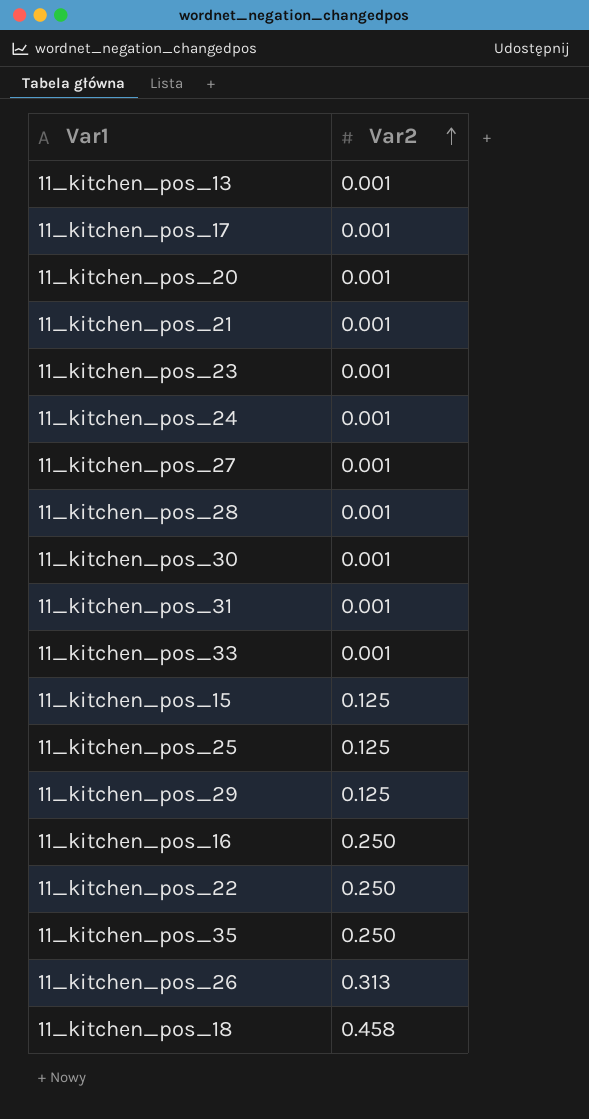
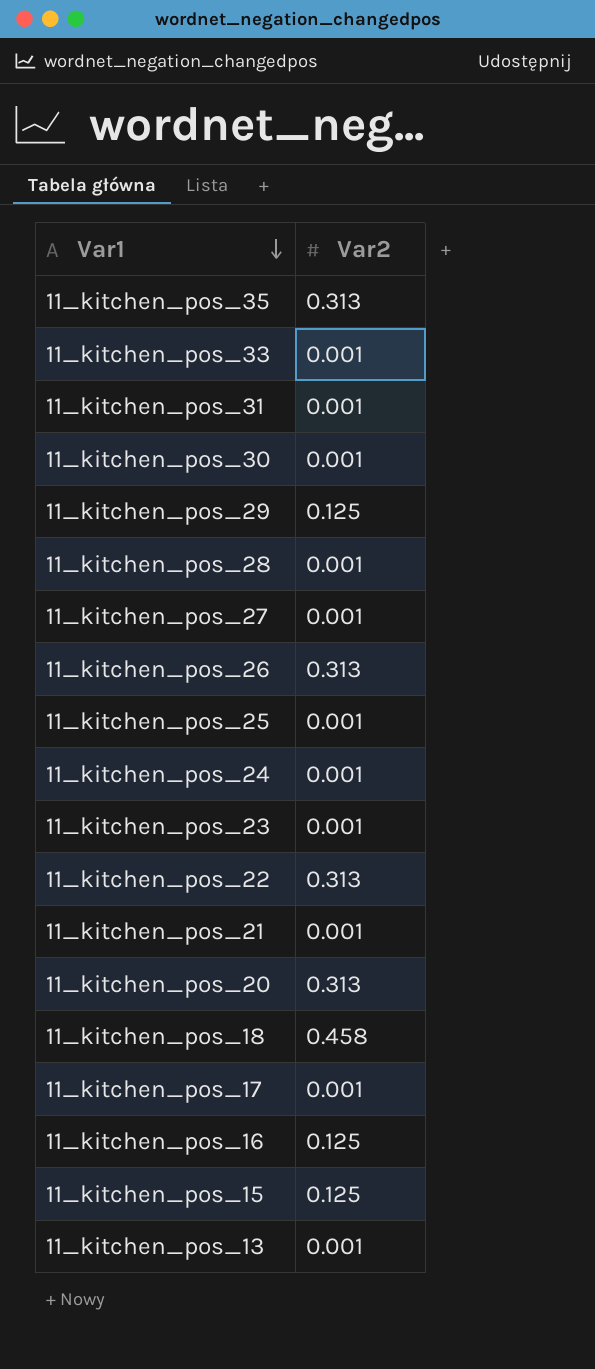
row order: Var2 ascending -> Var1 descending
11_kitchen_pos_35 | Var2: 0.250 -> 0.313
11_kitchen_pos_25 | Var2: 0.125 -> 0.001
11_kitchen_pos_22 | Var2: 0.250 -> 0.313
11_kitchen_pos_20 | Var2: 0.001 -> 0.313
11_kitchen_pos_16 | Var2: 0.250 -> 0.125

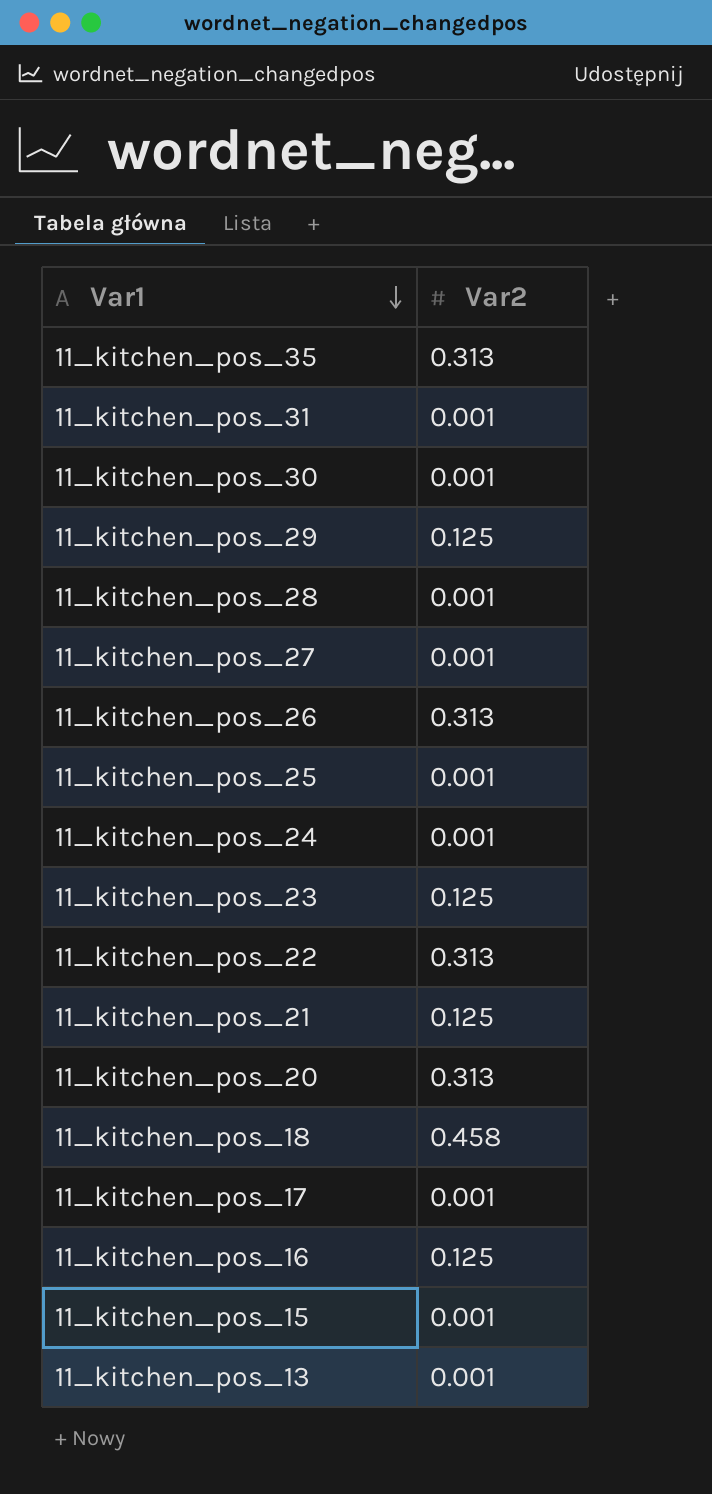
row 11_kitchen_pos_33: 0.001 -> none
11_kitchen_pos_23 | Var2: 0.001 -> 0.125
11_kitchen_pos_21 | Var2: 0.001 -> 0.125
11_kitchen_pos_15 | Var2: 0.125 -> 0.001

